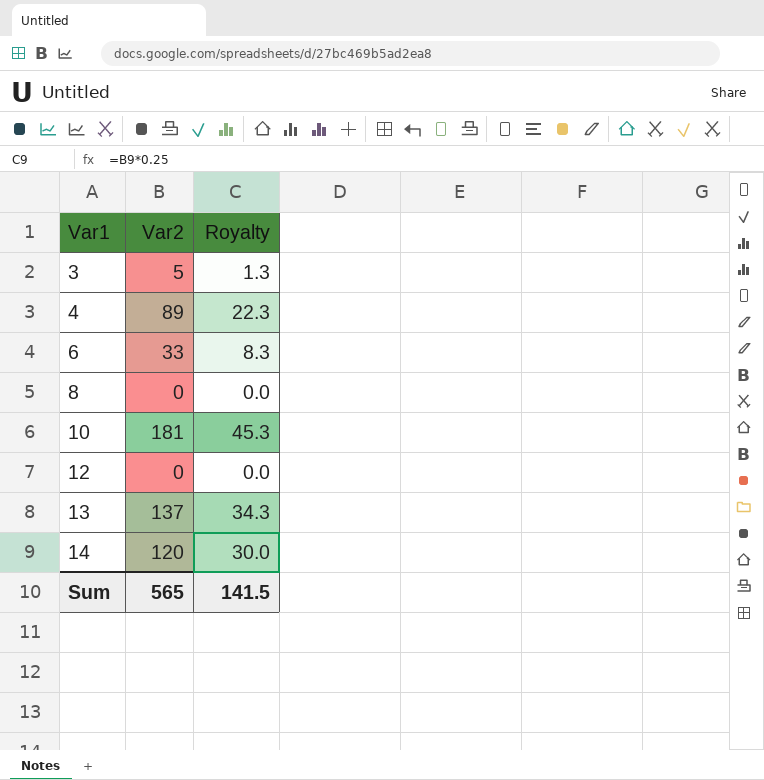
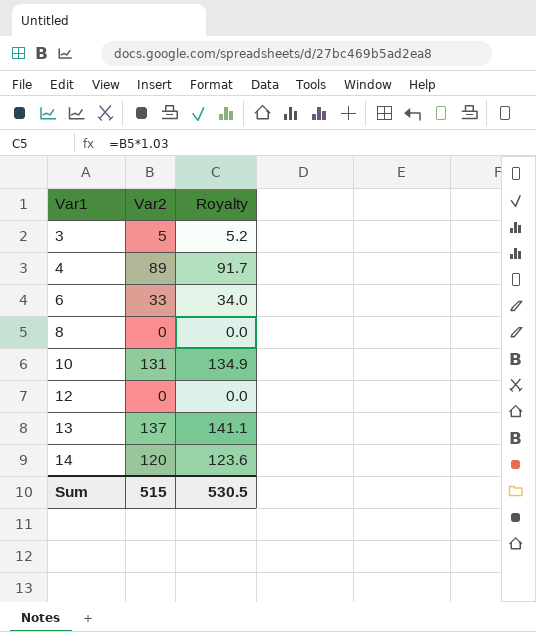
column Royalty | formula: [Var2] * 0.25 -> [Var2] * 1.03
10 | Var2: 181 -> 131
Sum | Var2: 565 -> 515
Sum | Royalty: 141.5 -> 530.5

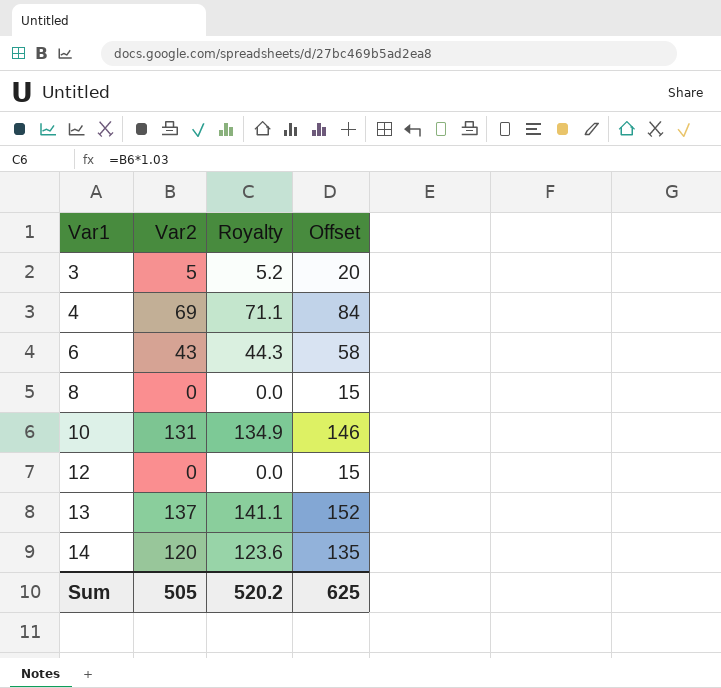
column Offset | formula: none -> [Var2] + 15
4 | Var2: 89 -> 69
4 | Royalty: 91.7 -> 71.1
6 | Var2: 33 -> 43
6 | Royalty: 34.0 -> 44.3
Sum | Var2: 515 -> 505
Sum | Royalty: 530.5 -> 520.2

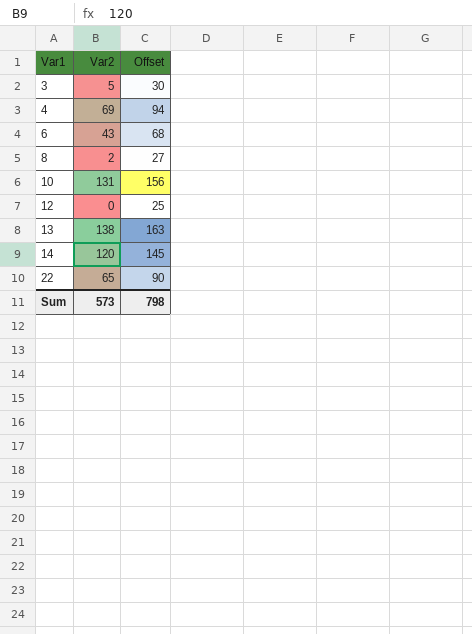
column Royalty | formula: [Var2] * 1.03 -> none
column Offset | formula: [Var2] + 15 -> [Var2] + 25
8 | Var2: 0 -> 2
13 | Var2: 137 -> 138
row 22: none -> 65 | 90
Sum | Var2: 505 -> 573
Sum | Offset: 625 -> 798

